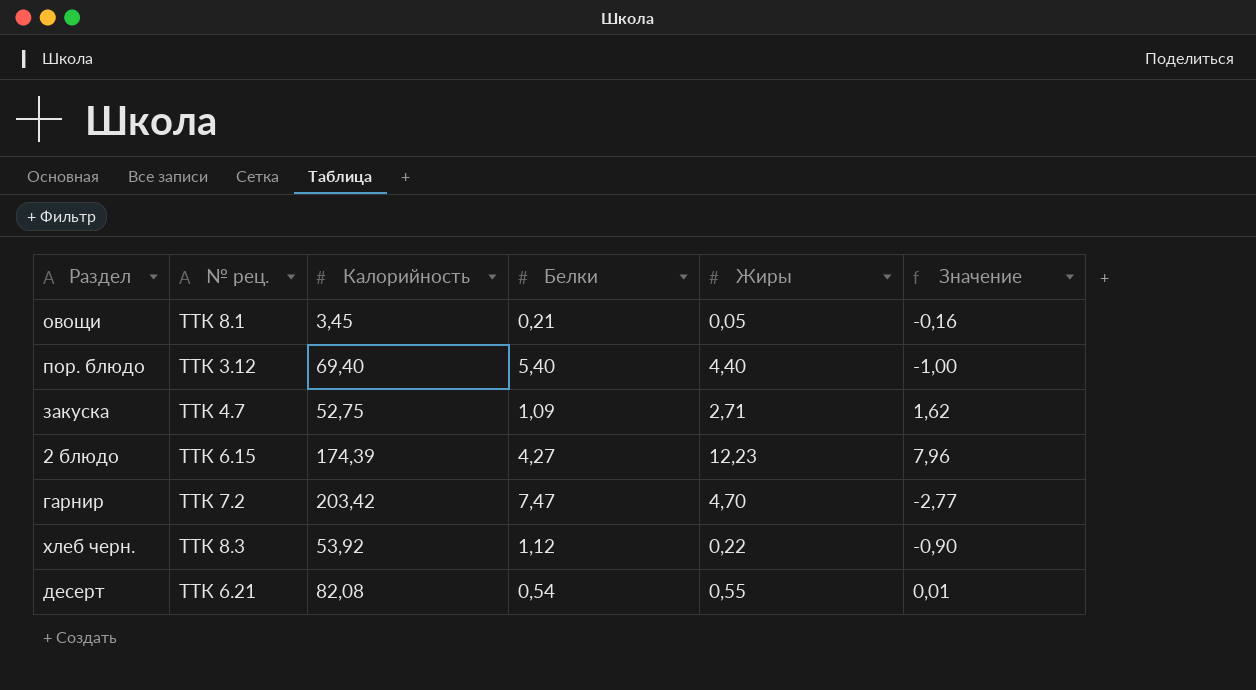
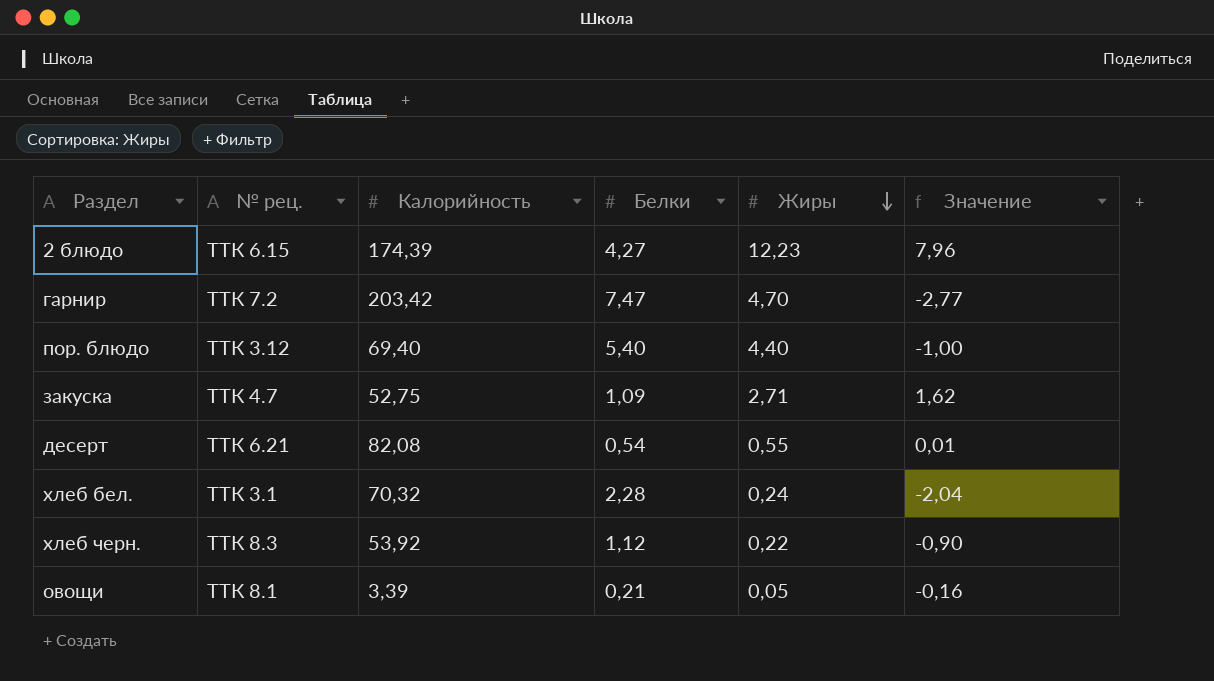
row order: none -> Жиры descending
row хлеб бел.: none -> ТТК 3.1 | 70,32 | 2,28 | 0,24 | -2,04
овощи | Калорийность: 3,45 -> 3,39

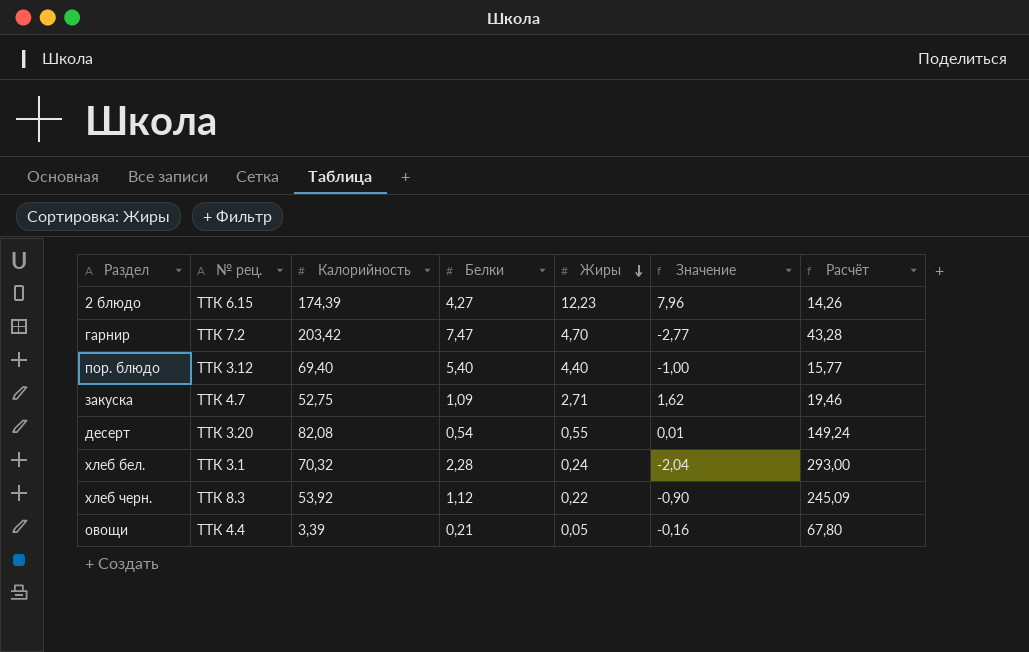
column Расчёт | formula: none -> [Калорийность] / [Жиры]
десерт | № рец.: ТТК 6.21 -> ТТК 3.20
овощи | № рец.: ТТК 8.1 -> ТТК 4.4

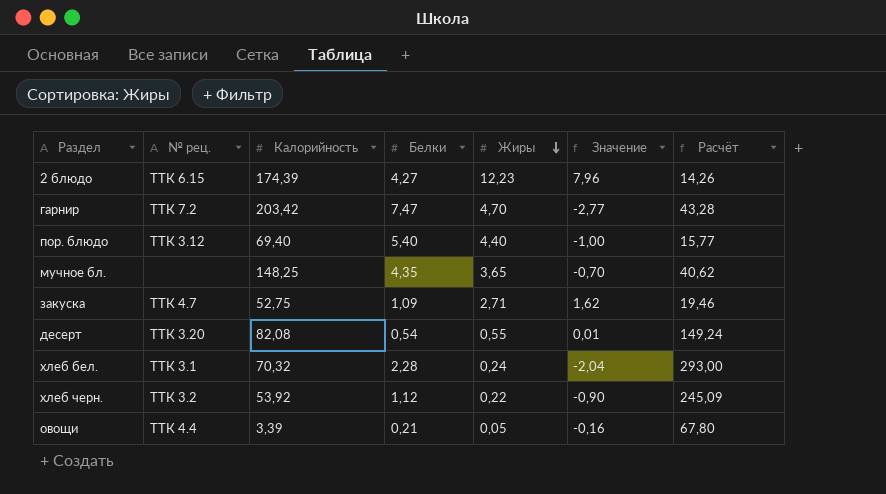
row мучное бл.: none -> none | 148,25 | 4,35 | 3,65 | -0,70 | 40,62
хлеб черн. | № рец.: ТТК 8.3 -> ТТК 3.2

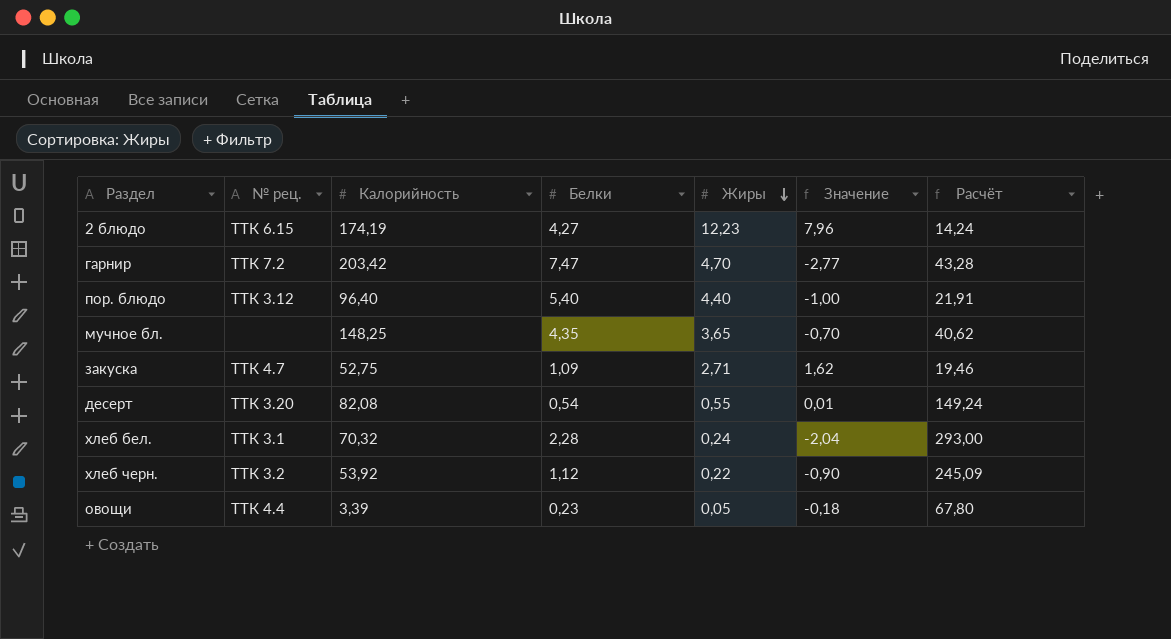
2 блюдо | Калорийность: 174,39 -> 174,19
2 блюдо | Расчёт: 14,26 -> 14,24
пор. блюдо | Калорийность: 69,40 -> 96,40
пор. блюдо | Расчёт: 15,77 -> 21,91
овощи | Белки: 0,21 -> 0,23
овощи | Значение: -0,16 -> -0,18

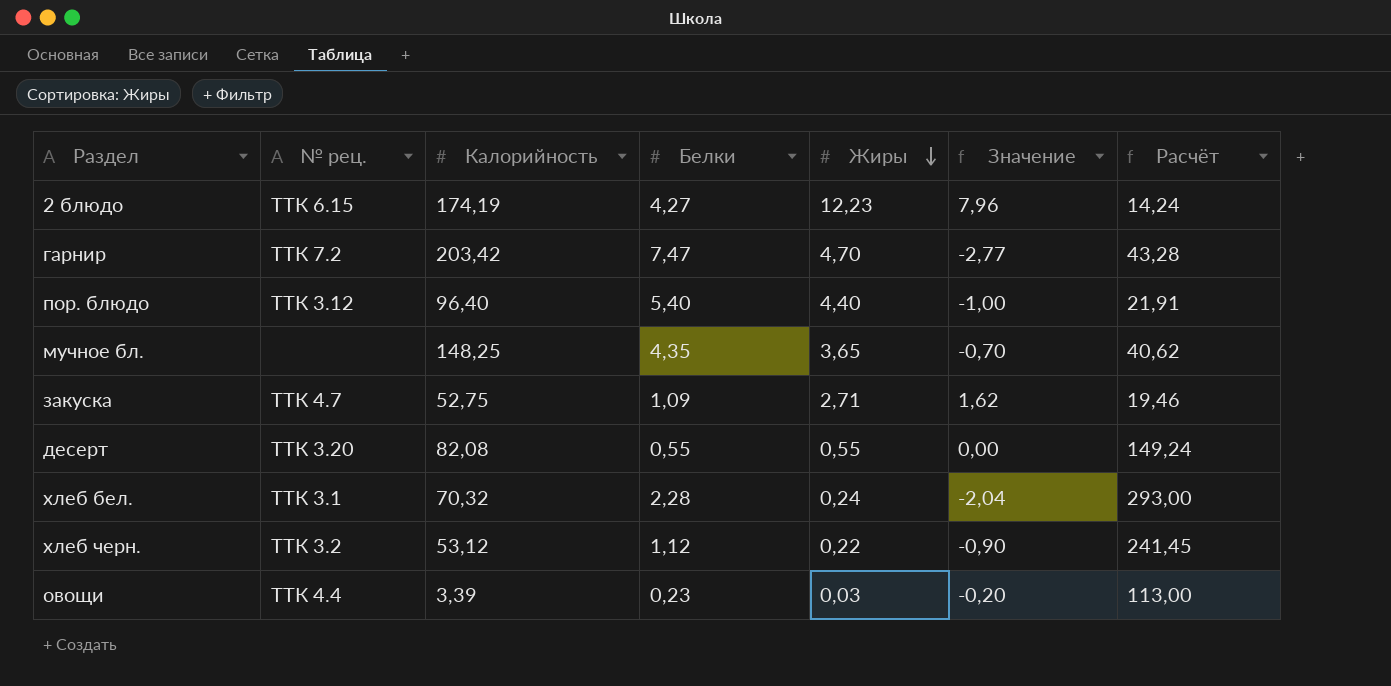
десерт | Белки: 0,54 -> 0,55
десерт | Значение: 0,01 -> 0,00
хлеб черн. | Калорийность: 53,92 -> 53,12
хлеб черн. | Расчёт: 245,09 -> 241,45
овощи | Жиры: 0,05 -> 0,03
овощи | Значение: -0,18 -> -0,20
овощи | Расчёт: 67,80 -> 113,00

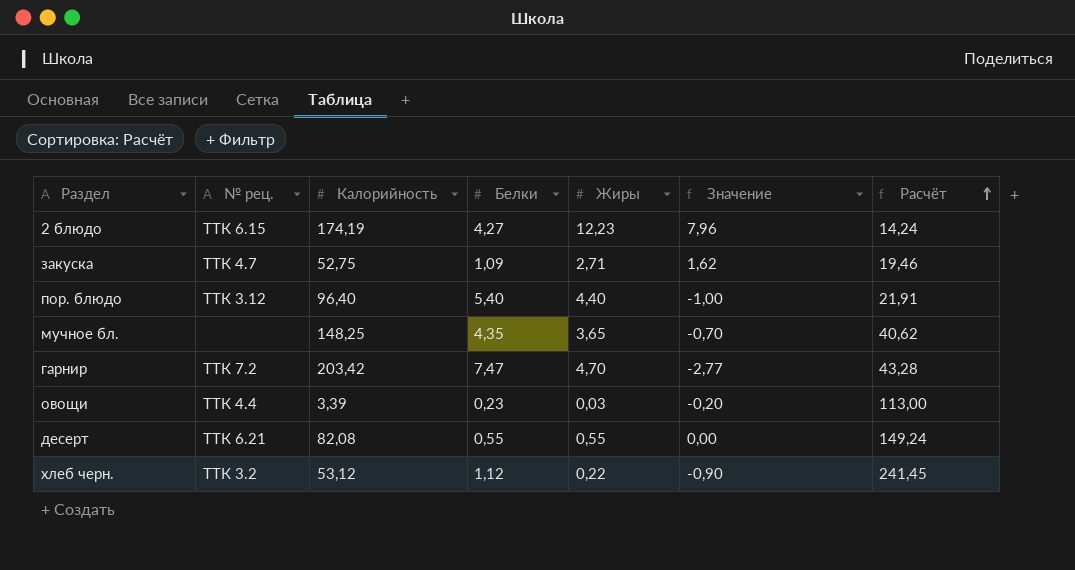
row order: Жиры descending -> Расчёт ascending
row хлеб бел.: ТТК 3.1 | 70,32 | 2,28 | 0,24 | -2,04 | 293,00 -> none
десерт | № рец.: ТТК 3.20 -> ТТК 6.21

